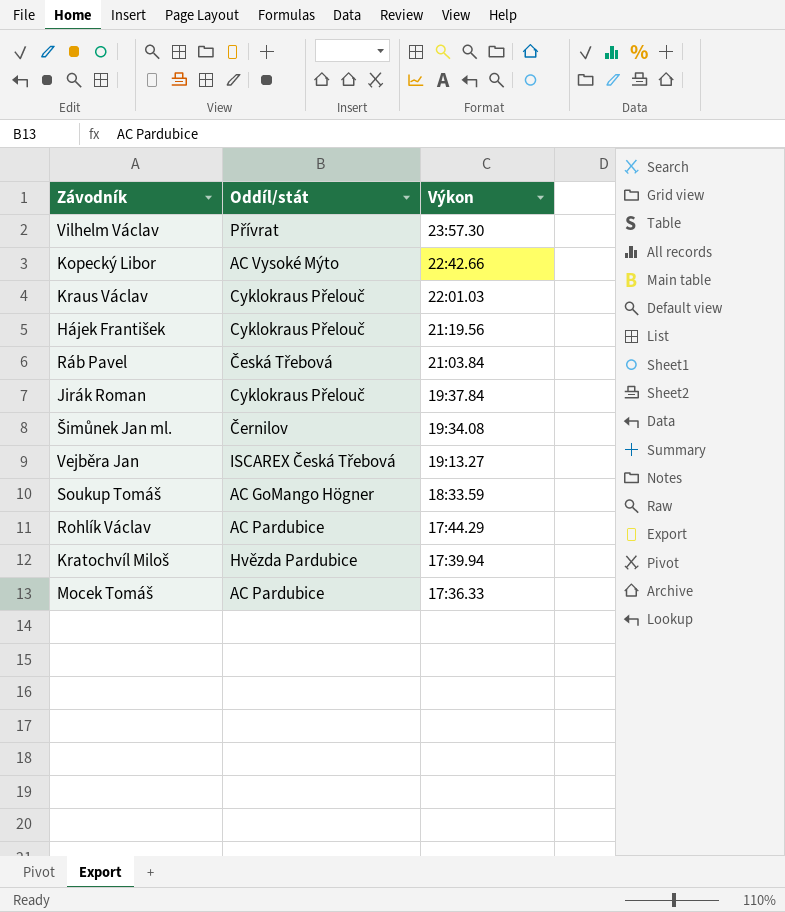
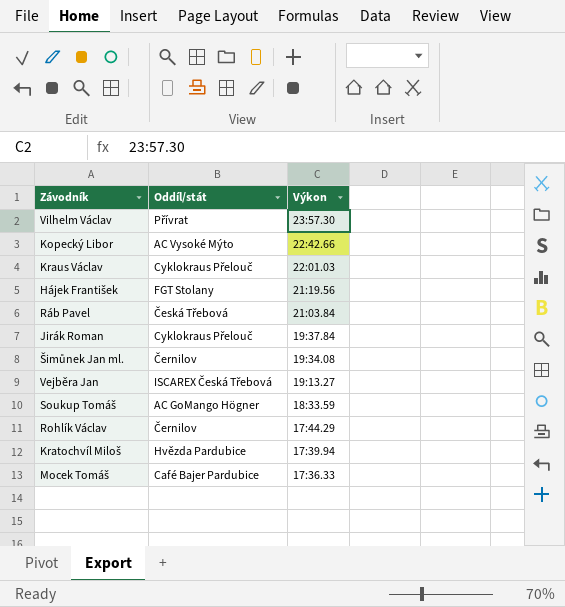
Hájek František | Oddíl/stát: Cyklokraus Přelouč -> FGT Stolany
Rohlík Václav | Oddíl/stát: AC Pardubice -> Černilov
Mocek Tomáš | Oddíl/stát: AC Pardubice -> Café Bajer Pardubice

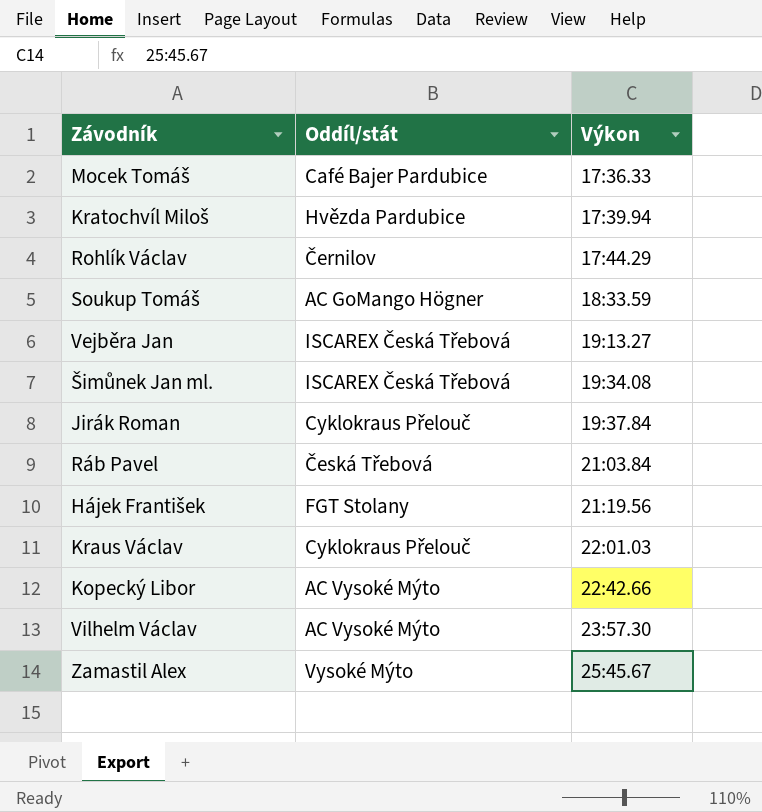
row order: Výkon descending -> Výkon ascending
Šimůnek Jan ml. | Oddíl/stát: Černilov -> ISCAREX Česká Třebová
Vilhelm Václav | Oddíl/stát: Přívrat -> AC Vysoké Mýto
row Zamastil Alex: none -> Vysoké Mýto | 25:45.67

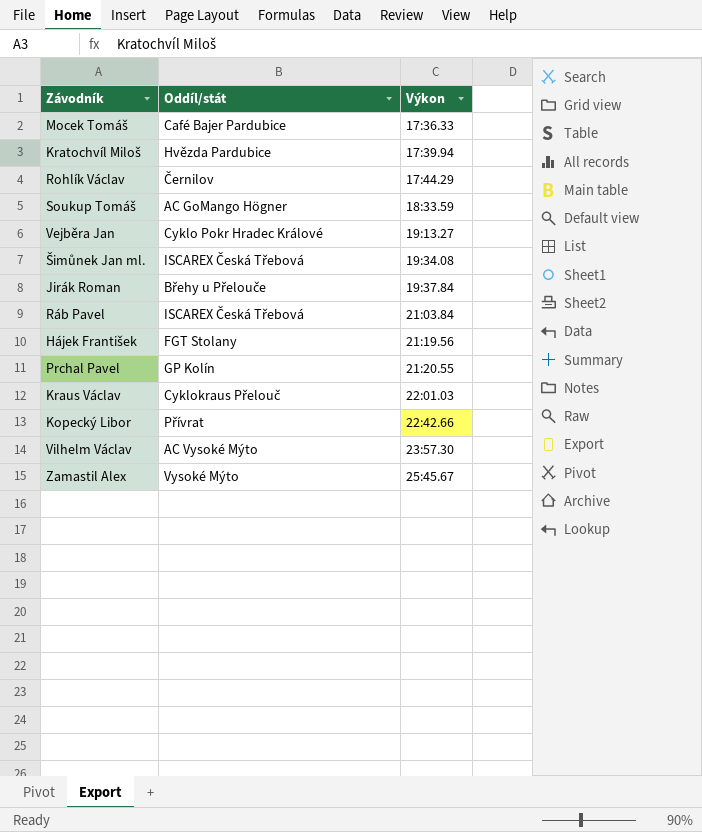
Vejběra Jan | Oddíl/stát: ISCAREX Česká Třebová -> Cyklo Pokr Hradec Králové
Jirák Roman | Oddíl/stát: Cyklokraus Přelouč -> Břehy u Přelouče
Ráb Pavel | Oddíl/stát: Česká Třebová -> ISCAREX Česká Třebová
row Prchal Pavel: none -> GP Kolín | 21:20.55
Kopecký Libor | Oddíl/stát: AC Vysoké Mýto -> Přívrat

